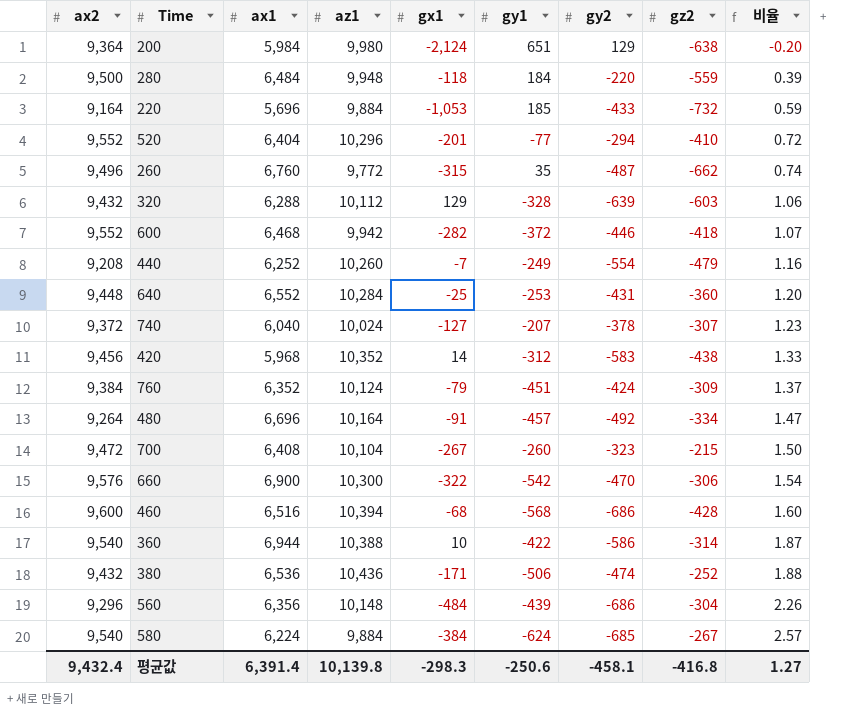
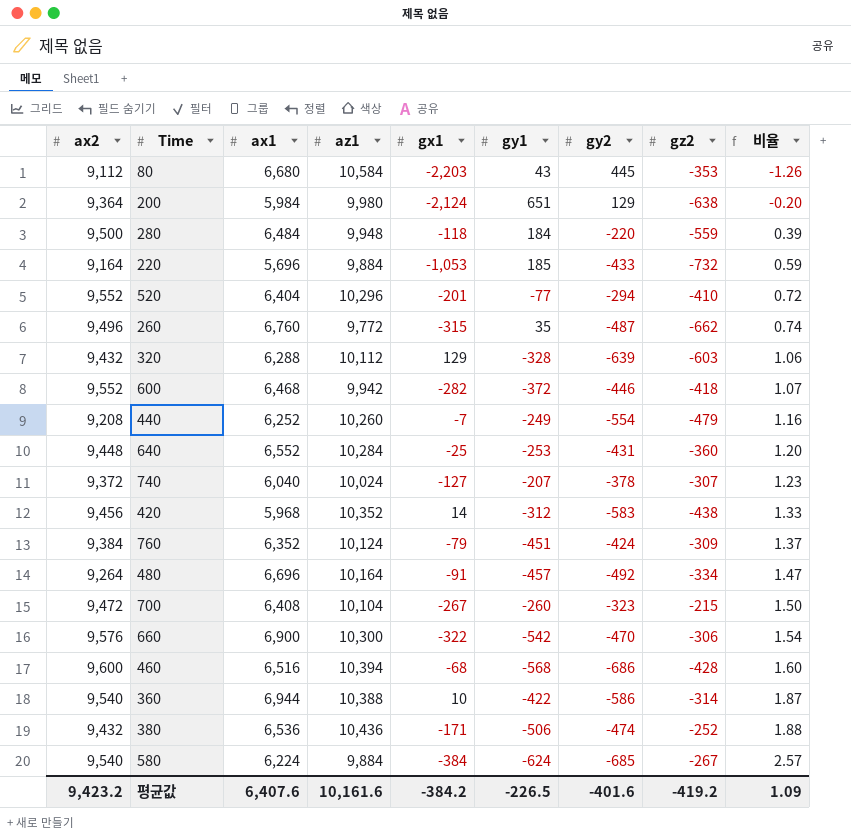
row 560: 9,296 | 6,356 | 10,148 | -484 | -439 | -686 | -304 | 2.26 -> none
row 80: none -> 9,112 | 6,680 | 10,584 | -2,203 | 43 | 445 | -353 | -1.26
평균값 | ax2: 9,432.4 -> 9,423.2
평균값 | ax1: 6,391.4 -> 6,407.6
평균값 | az1: 10,139.8 -> 10,161.6
평균값 | gx1: -298.3 -> -384.2
평균값 | gy1: -250.6 -> -226.5
평균값 | gy2: -458.1 -> -401.6
평균값 | gz2: -416.8 -> -419.2
평균값 | 비율: 1.27 -> 1.09

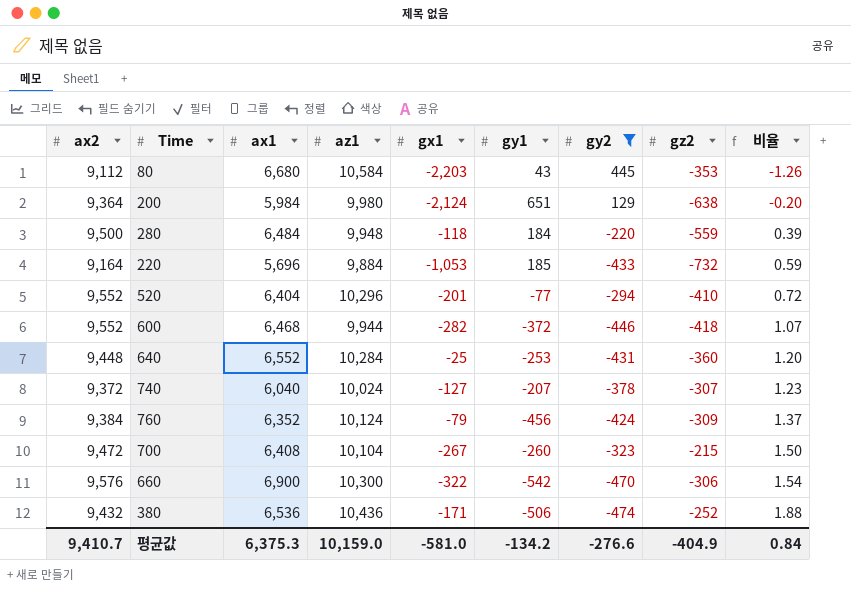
filter: none -> gy2 >= -474
600 | az1: 9,942 -> 9,944
760 | gy1: -451 -> -456
평균값 | ax2: 9,423.2 -> 9,410.7
평균값 | ax1: 6,407.6 -> 6,375.3
평균값 | az1: 10,161.6 -> 10,159.0
평균값 | gx1: -384.2 -> -581.0
평균값 | gy1: -226.5 -> -134.2
평균값 | gy2: -401.6 -> -276.6
평균값 | gz2: -419.2 -> -404.9
평균값 | 비율: 1.09 -> 0.84

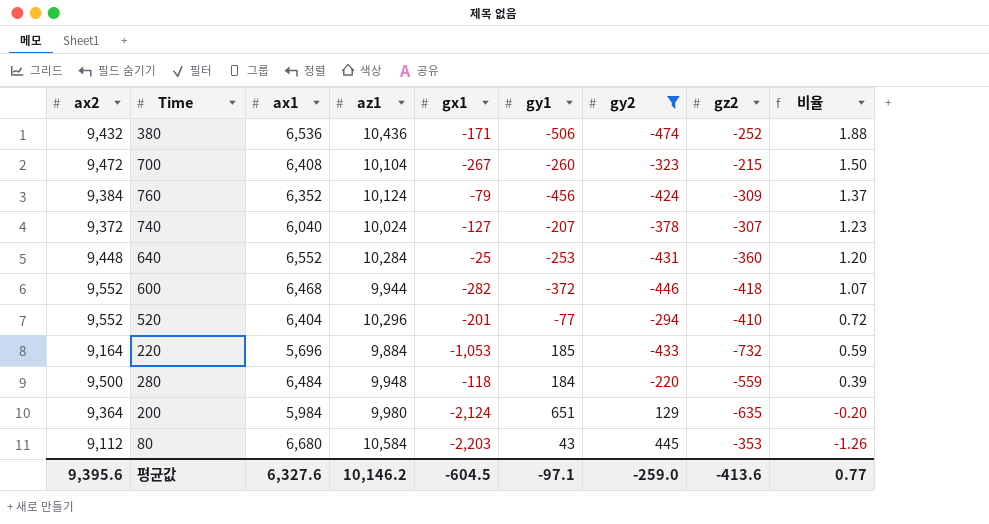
row order: 비율 ascending -> 비율 descending
row 660: 9,576 | 6,900 | 10,300 | -322 | -542 | -470 | -306 | 1.54 -> none
200 | gz2: -638 -> -635
평균값 | ax2: 9,410.7 -> 9,395.6
평균값 | ax1: 6,375.3 -> 6,327.6
평균값 | az1: 10,159.0 -> 10,146.2
평균값 | gx1: -581.0 -> -604.5
평균값 | gy1: -134.2 -> -97.1
평균값 | gy2: -276.6 -> -259.0
평균값 | gz2: -404.9 -> -413.6
평균값 | 비율: 0.84 -> 0.77

